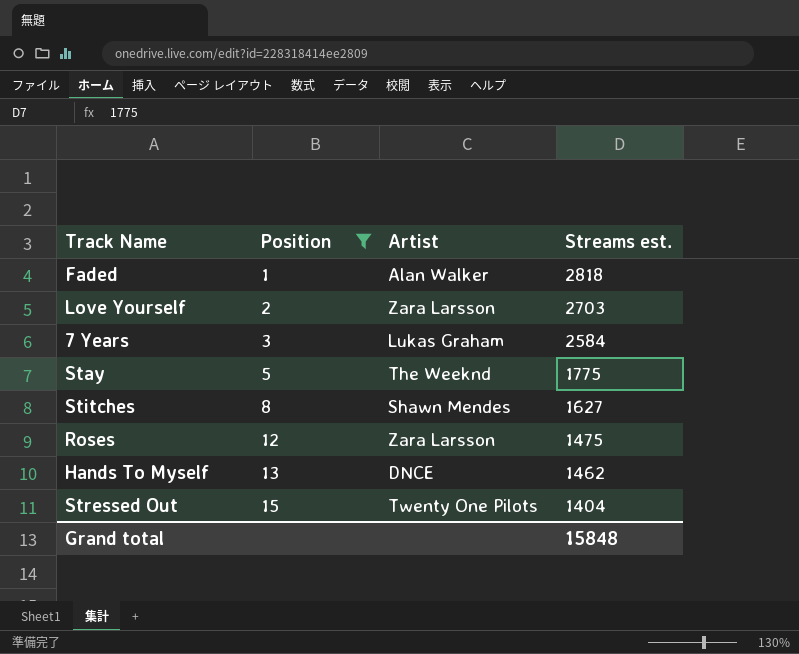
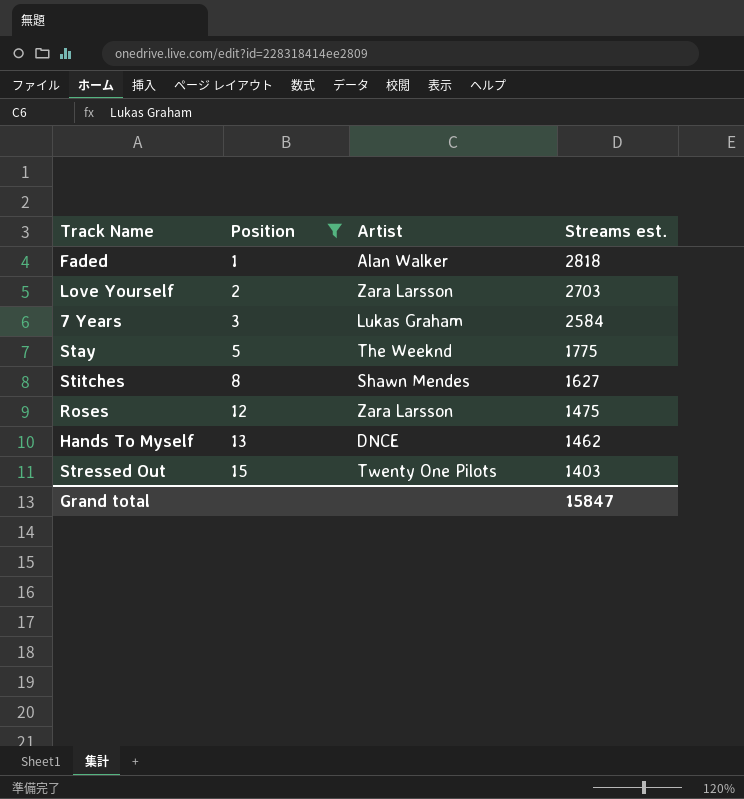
Stressed Out | Streams est.: 1404 -> 1403
Grand total | Streams est.: 15848 -> 15847

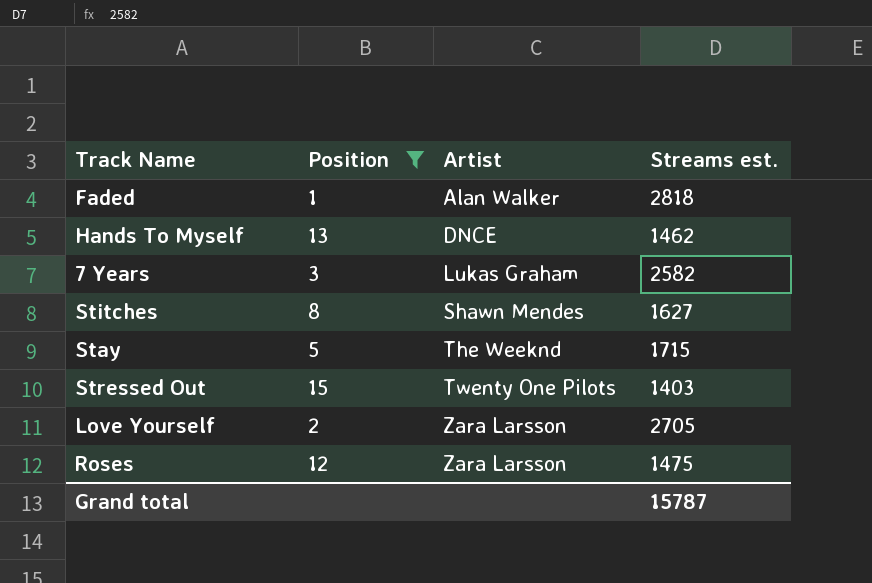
row order: Position ascending -> Artist ascending
7 Years | Streams est.: 2584 -> 2582
Stay | Streams est.: 1775 -> 1715
Love Yourself | Streams est.: 2703 -> 2705
Grand total | Streams est.: 15847 -> 15787

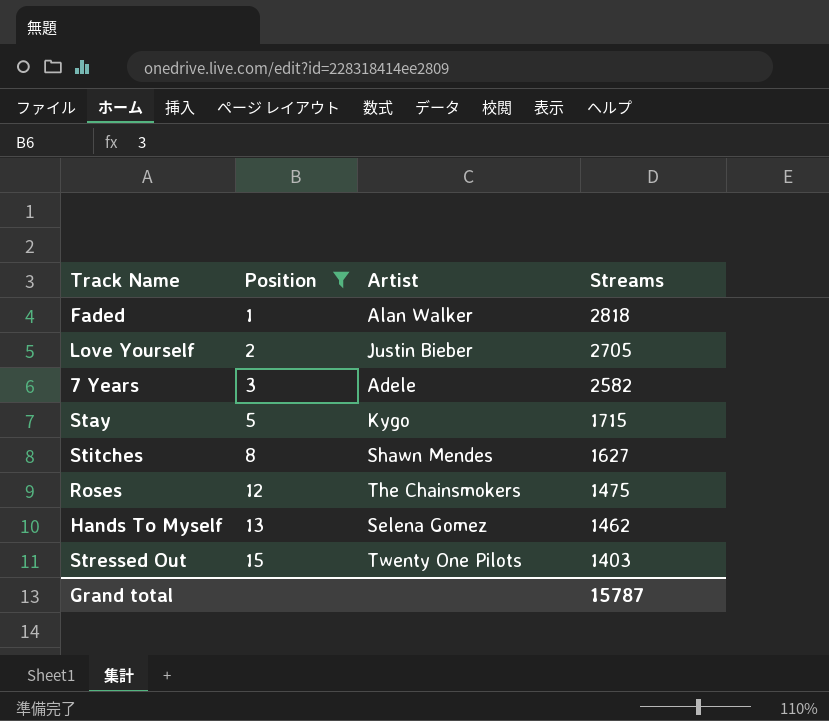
row order: Artist ascending -> Position ascending
column name: Streams est. -> Streams
Love Yourself | Artist: Zara Larsson -> Justin Bieber
7 Years | Artist: Lukas Graham -> Adele
Stay | Artist: The Weeknd -> Kygo
Roses | Artist: Zara Larsson -> The Chainsmokers
Hands To Myself | Artist: DNCE -> Selena Gomez

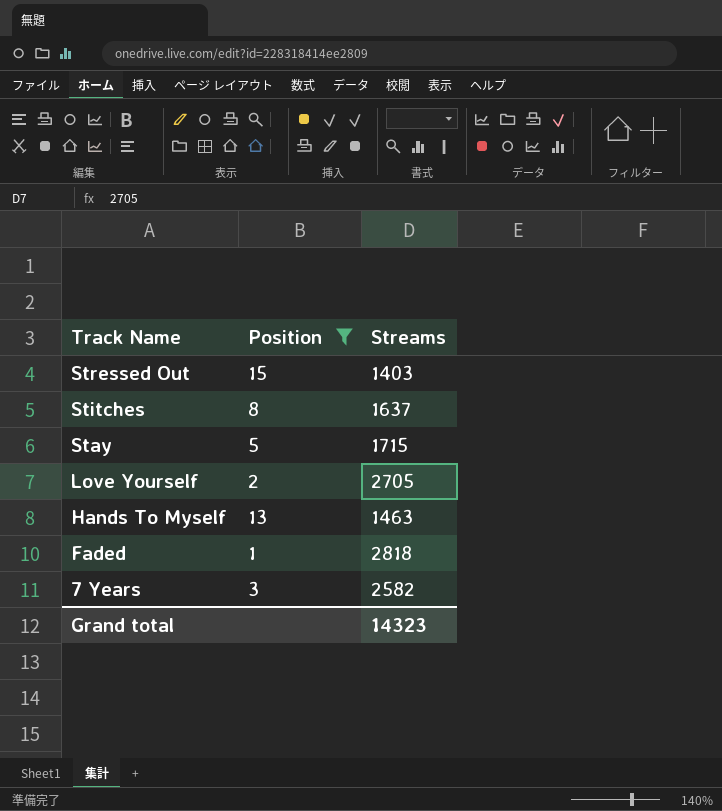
row order: Position ascending -> Track Name descending
column Artist | position: 3 -> none
row Roses: 12 | The Chainsmokers | 1475 -> none
Stitches | Streams: 1627 -> 1637
Hands To Myself | Streams: 1462 -> 1463
Grand total | Streams: 15787 -> 14323

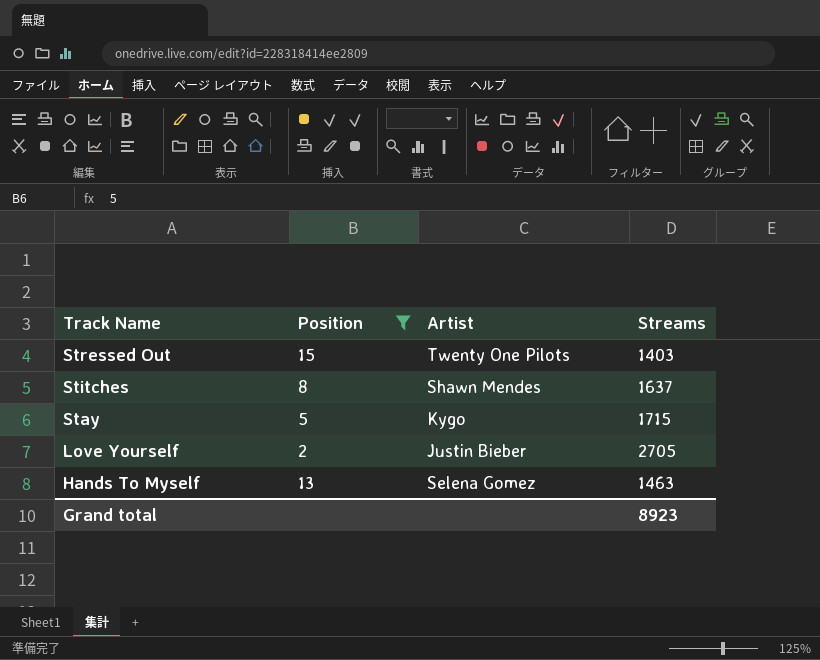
column Artist | position: none -> 3
row Faded: 1 | 2818 -> none
row 7 Years: 3 | 2582 -> none
Grand total | Streams: 14323 -> 8923

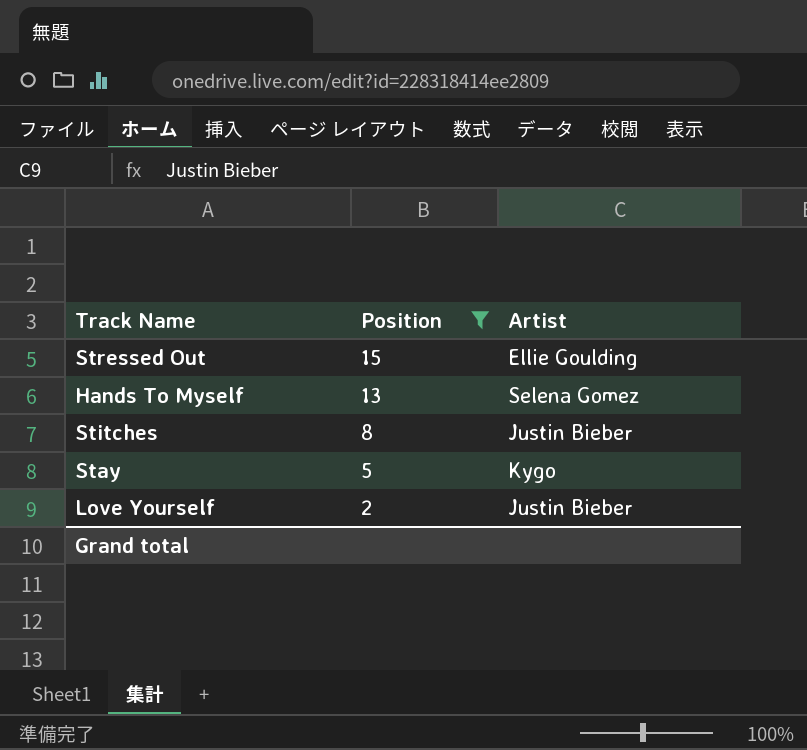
row order: Track Name descending -> Position descending
column Streams | position: 4 -> none
Stressed Out | Artist: Twenty One Pilots -> Ellie Goulding
Stitches | Artist: Shawn Mendes -> Justin Bieber

